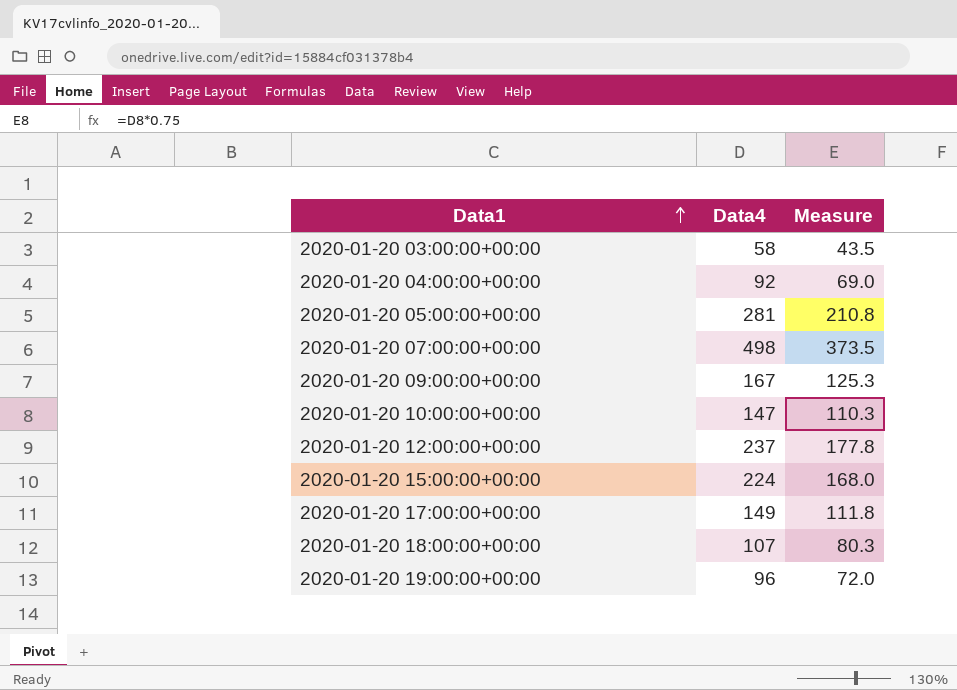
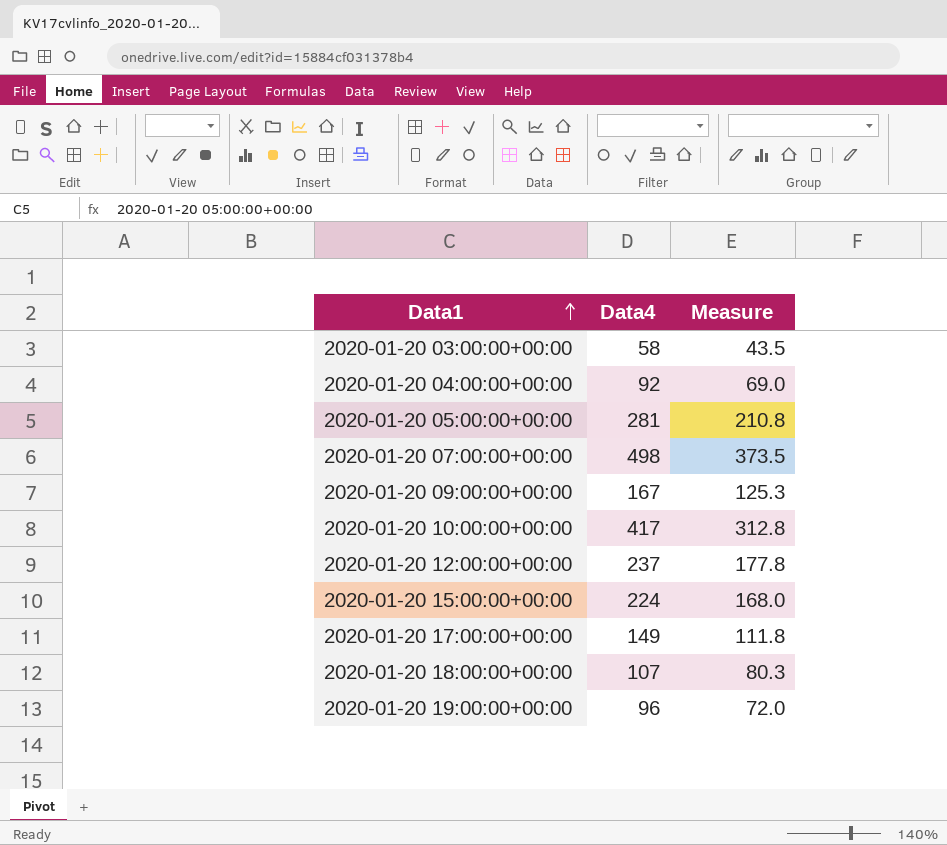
2020-01-20 10:00:00+00:00 | Data4: 147 -> 417
2020-01-20 10:00:00+00:00 | Measure: 110.3 -> 312.8

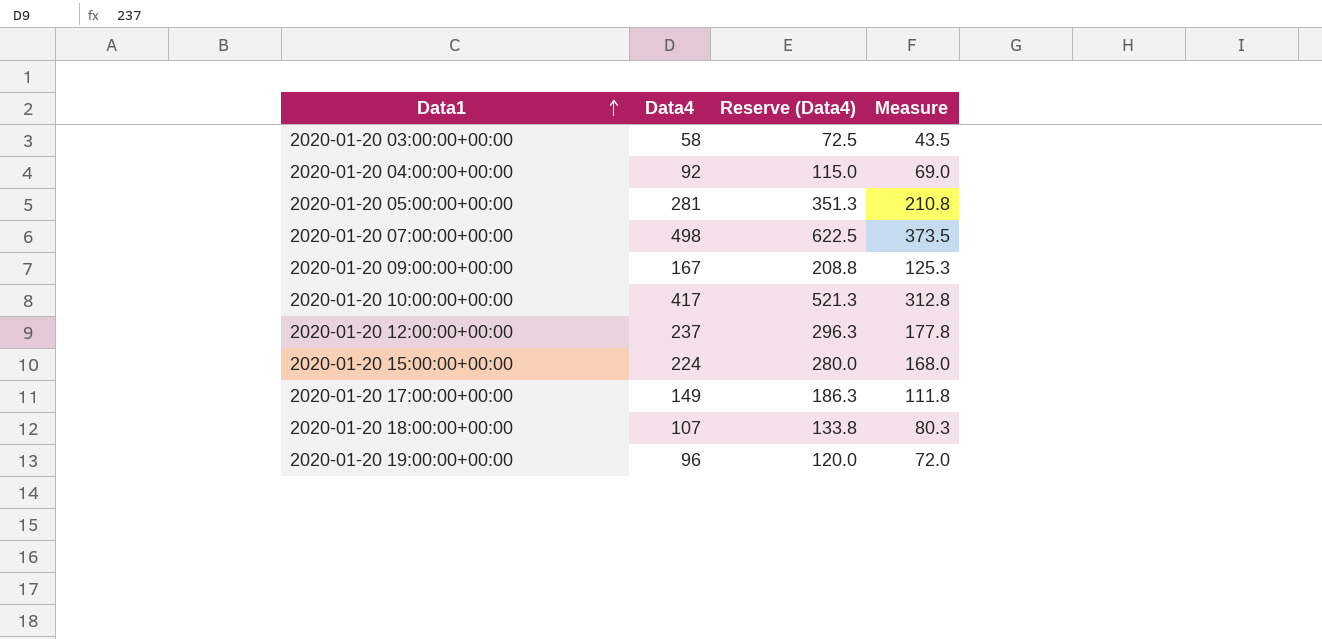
column Reserve (Data4) | formula: none -> [Data4] * 1.25

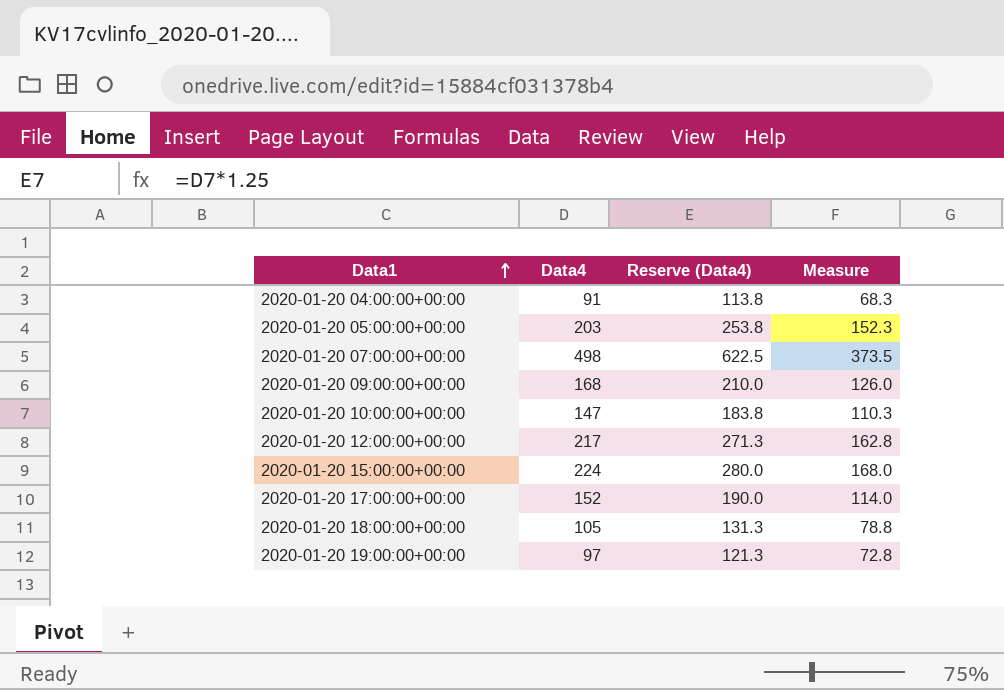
row 2020-01-20 03:00:00+00:00: 58 | 72.5 | 43.5 -> none
2020-01-20 04:00:00+00:00 | Data4: 92 -> 91
2020-01-20 04:00:00+00:00 | Reserve (Data4): 115.0 -> 113.8
2020-01-20 04:00:00+00:00 | Measure: 69.0 -> 68.3
2020-01-20 05:00:00+00:00 | Data4: 281 -> 203
2020-01-20 05:00:00+00:00 | Reserve (Data4): 351.3 -> 253.8
2020-01-20 05:00:00+00:00 | Measure: 210.8 -> 152.3
2020-01-20 09:00:00+00:00 | Data4: 167 -> 168
2020-01-20 09:00:00+00:00 | Reserve (Data4): 208.8 -> 210.0
2020-01-20 09:00:00+00:00 | Measure: 125.3 -> 126.0
2020-01-20 10:00:00+00:00 | Data4: 417 -> 147
2020-01-20 10:00:00+00:00 | Reserve (Data4): 521.3 -> 183.8
2020-01-20 10:00:00+00:00 | Measure: 312.8 -> 110.3
2020-01-20 12:00:00+00:00 | Data4: 237 -> 217
2020-01-20 12:00:00+00:00 | Reserve (Data4): 296.3 -> 271.3
2020-01-20 12:00:00+00:00 | Measure: 177.8 -> 162.8
2020-01-20 17:00:00+00:00 | Data4: 149 -> 152
2020-01-20 17:00:00+00:00 | Reserve (Data4): 186.3 -> 190.0
2020-01-20 17:00:00+00:00 | Measure: 111.8 -> 114.0
2020-01-20 18:00:00+00:00 | Data4: 107 -> 105
2020-01-20 18:00:00+00:00 | Reserve (Data4): 133.8 -> 131.3
2020-01-20 18:00:00+00:00 | Measure: 80.3 -> 78.8
2020-01-20 19:00:00+00:00 | Data4: 96 -> 97
2020-01-20 19:00:00+00:00 | Reserve (Data4): 120.0 -> 121.3
2020-01-20 19:00:00+00:00 | Measure: 72.0 -> 72.8

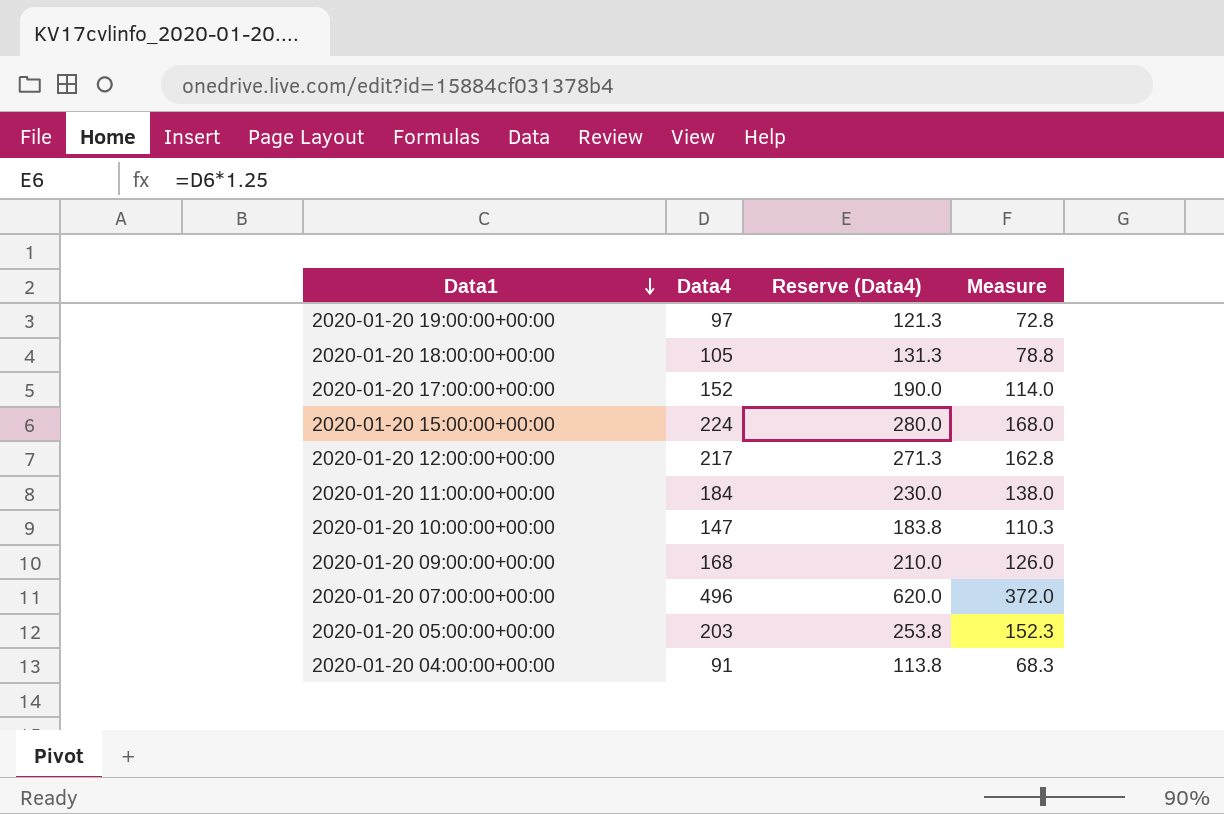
row order: Data1 ascending -> Data1 descending
row 2020-01-20 11:00:00+00:00: none -> 184 | 230.0 | 138.0
2020-01-20 07:00:00+00:00 | Data4: 498 -> 496
2020-01-20 07:00:00+00:00 | Reserve (Data4): 622.5 -> 620.0
2020-01-20 07:00:00+00:00 | Measure: 373.5 -> 372.0

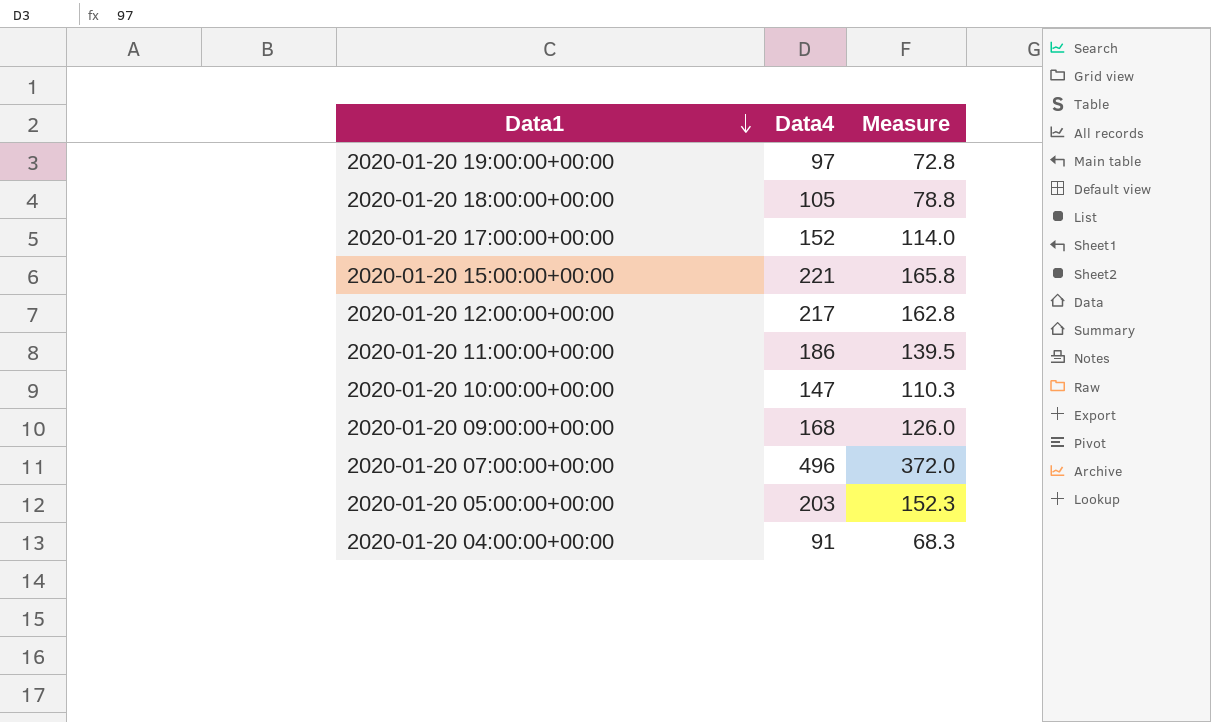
column Reserve (Data4) | formula: [Data4] * 1.25 -> none
2020-01-20 15:00:00+00:00 | Data4: 224 -> 221
2020-01-20 15:00:00+00:00 | Measure: 168.0 -> 165.8
2020-01-20 11:00:00+00:00 | Data4: 184 -> 186
2020-01-20 11:00:00+00:00 | Measure: 138.0 -> 139.5

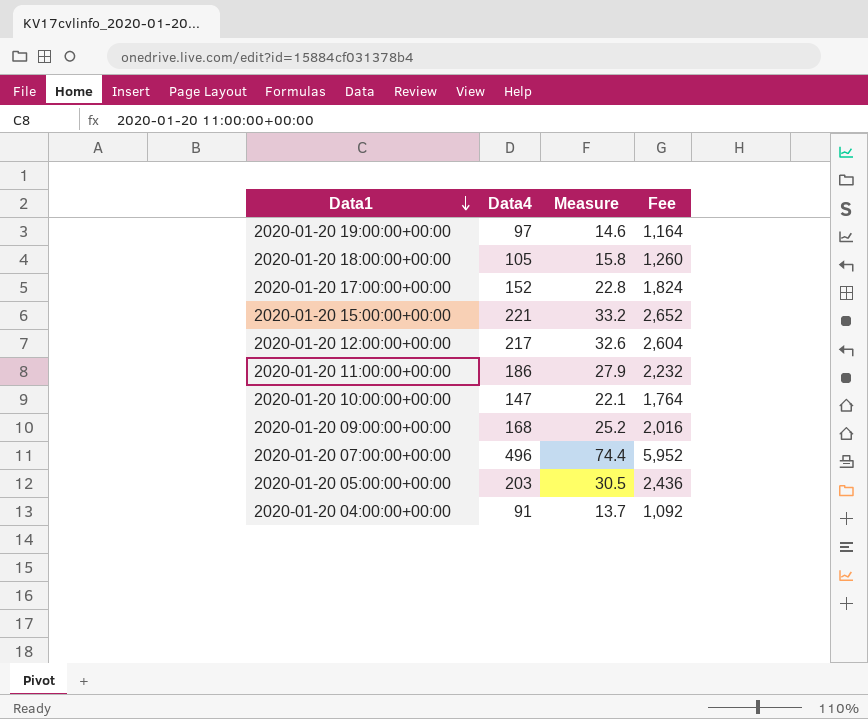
column Measure | formula: [Data4] * 0.75 -> [Data4] * 0.15
column Fee | formula: none -> [Data4] * 12

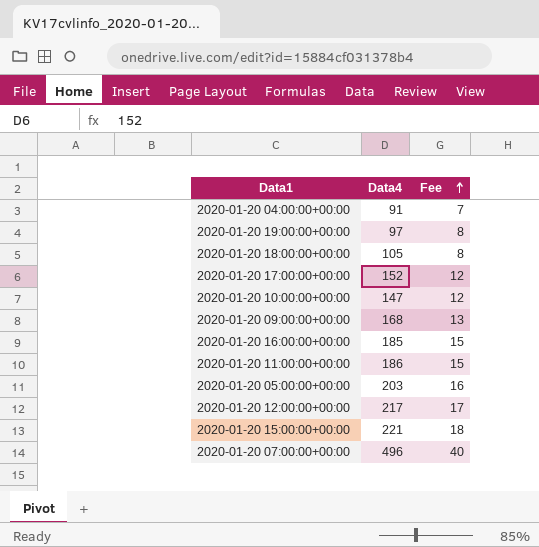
row order: Data1 descending -> Fee ascending
column Measure | formula: [Data4] * 0.15 -> none
column Fee | formula: [Data4] * 12 -> [Data4] * 0.08
row 2020-01-20 16:00:00+00:00: none -> 185 | 15

